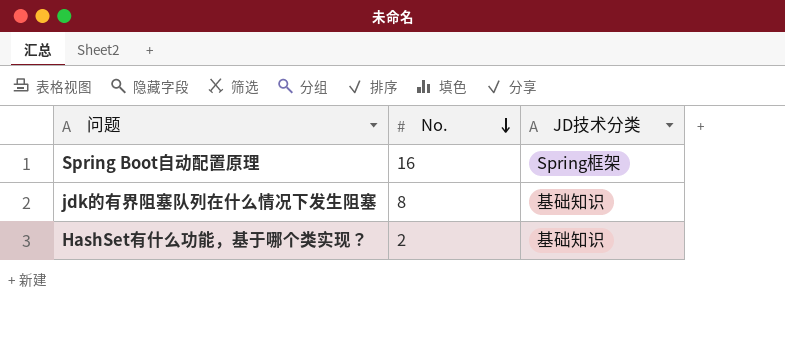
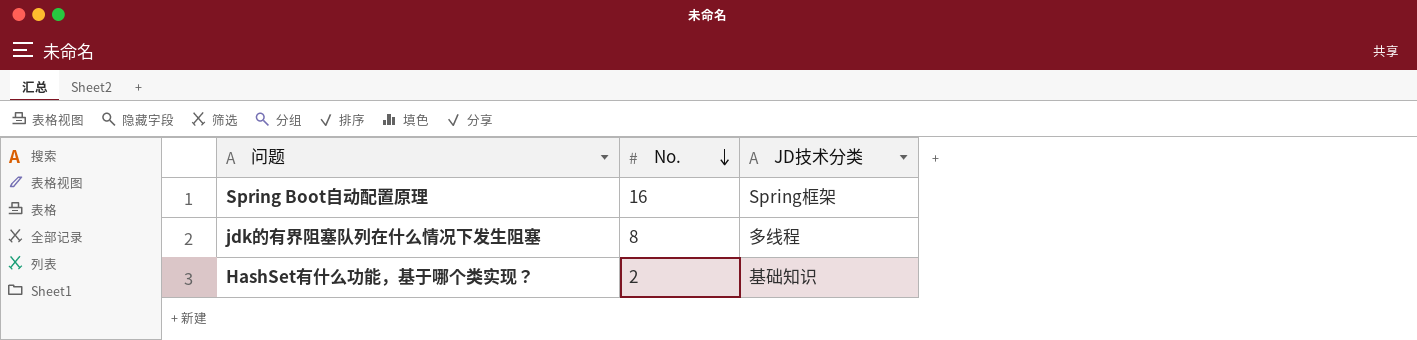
jdk的有界阻塞队列在什么情况下发生阻塞 | JD技术分类: 基础知识 -> 多线程

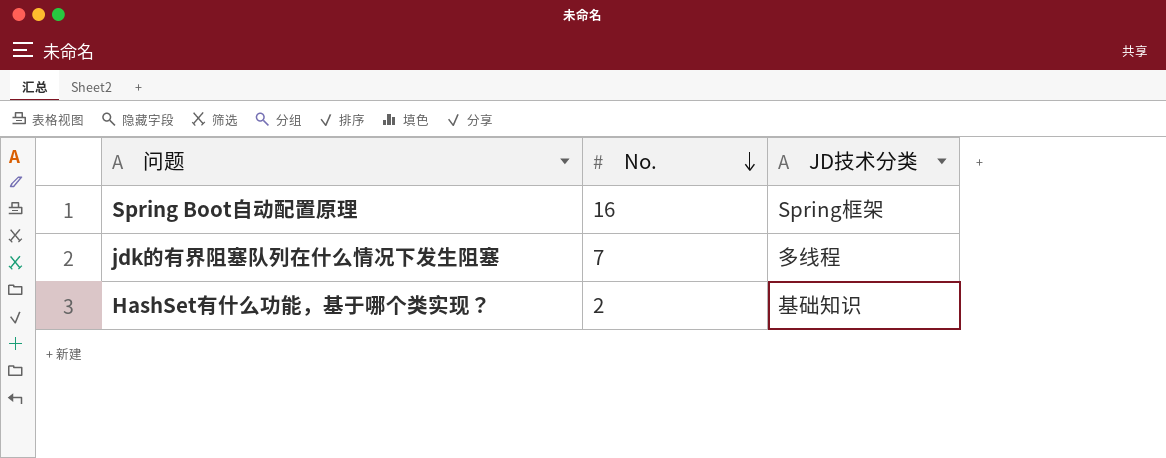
jdk的有界阻塞队列在什么情况下发生阻塞 | No.: 8 -> 7

